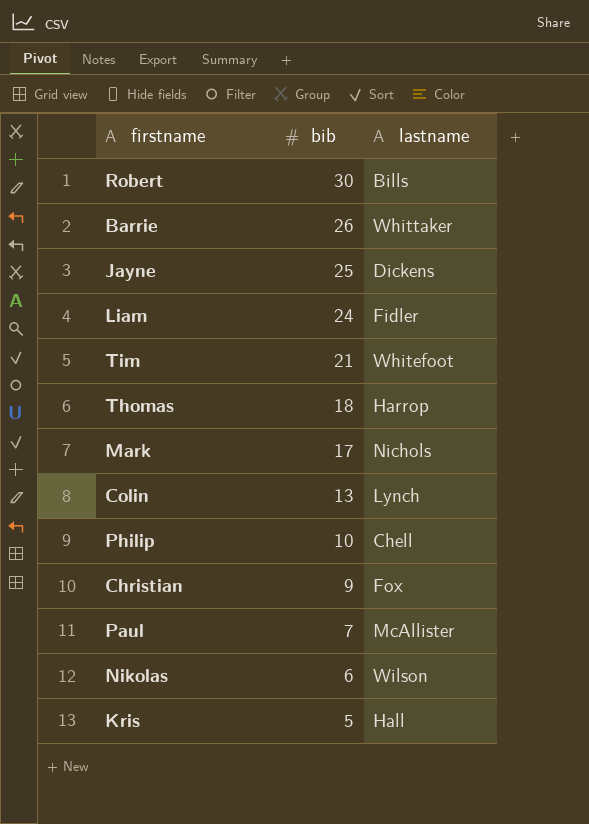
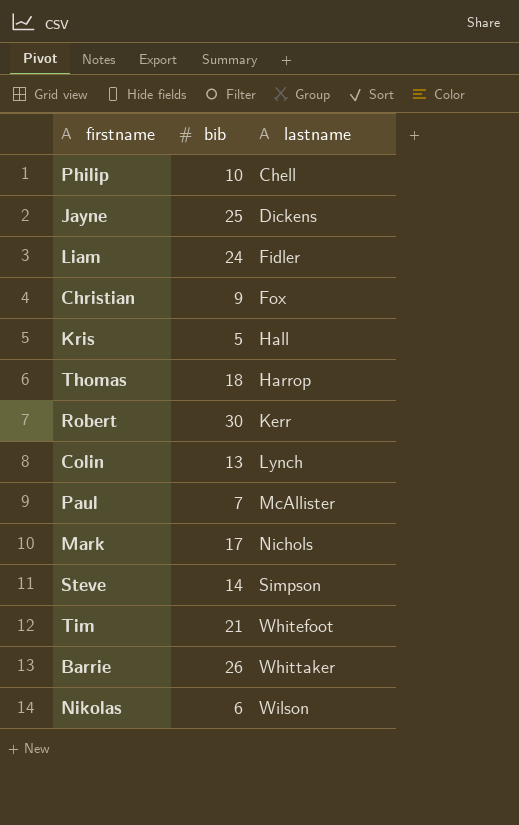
row order: bib descending -> lastname ascending
Robert | lastname: Bills -> Kerr
row Steve: none -> 14 | Simpson

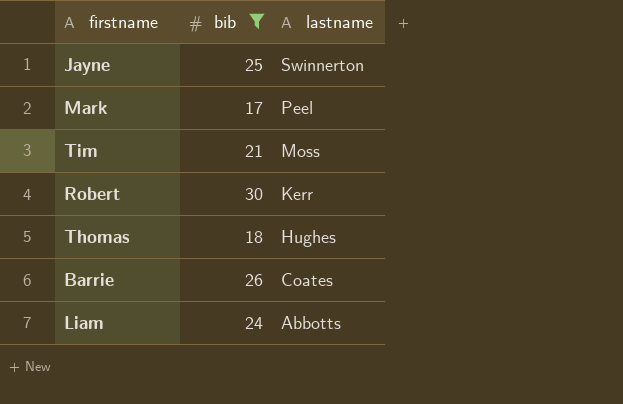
filter: none -> bib >= 17
row order: lastname ascending -> lastname descending
Jayne | lastname: Dickens -> Swinnerton
Mark | lastname: Nichols -> Peel
Tim | lastname: Whitefoot -> Moss
Thomas | lastname: Harrop -> Hughes
Barrie | lastname: Whittaker -> Coates
Liam | lastname: Fidler -> Abbotts

